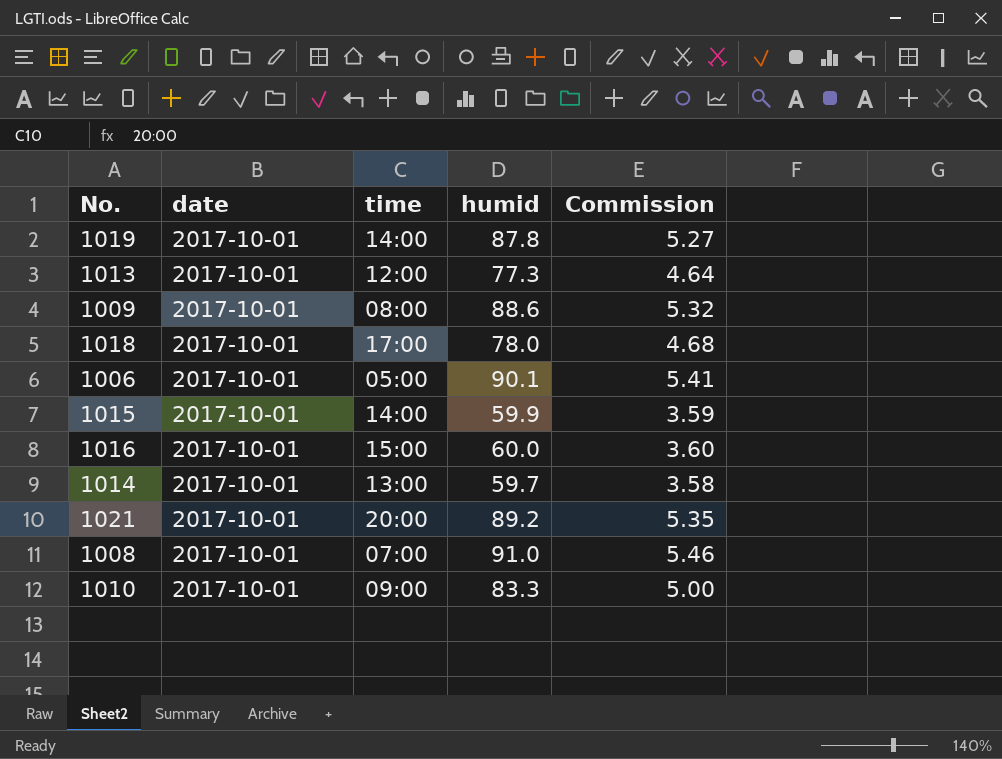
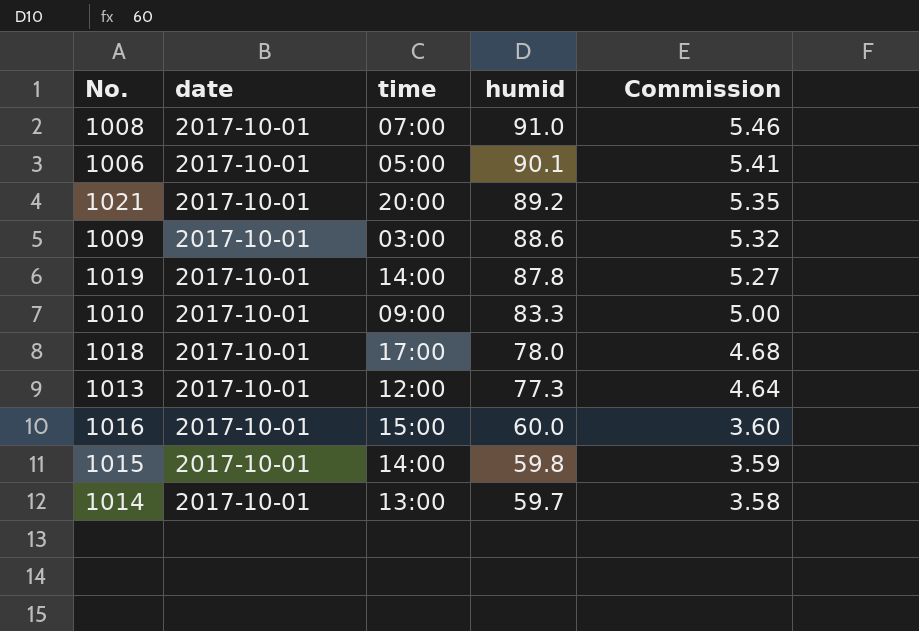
row order: none -> humid descending
1009 | time: 08:00 -> 03:00
1015 | humid: 59.9 -> 59.8

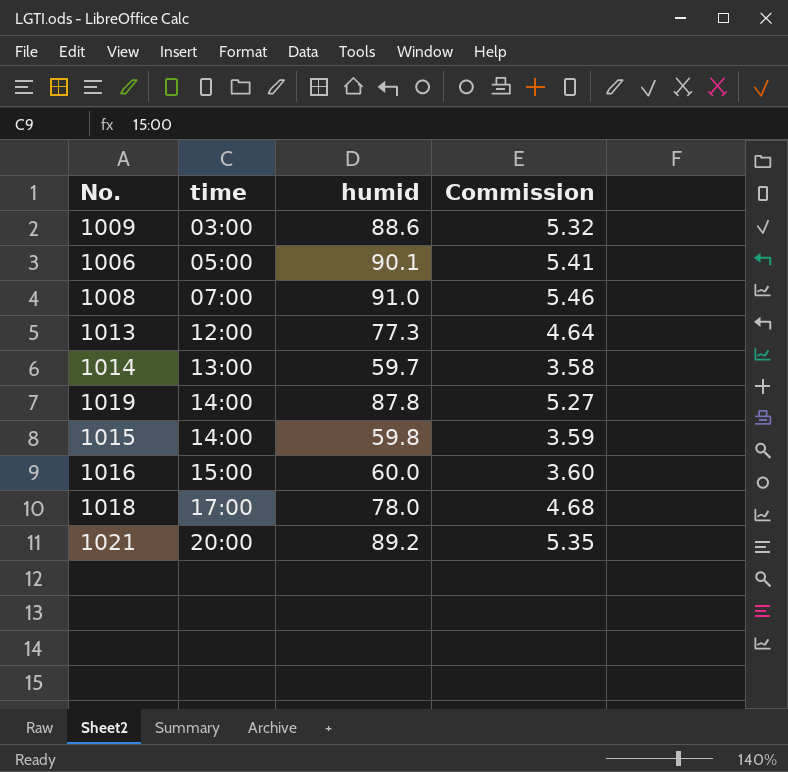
row order: humid descending -> time ascending
column date | position: 2 -> none
row 1010: 2017-10-01 | 09:00 | 83.3 | 5.00 -> none

